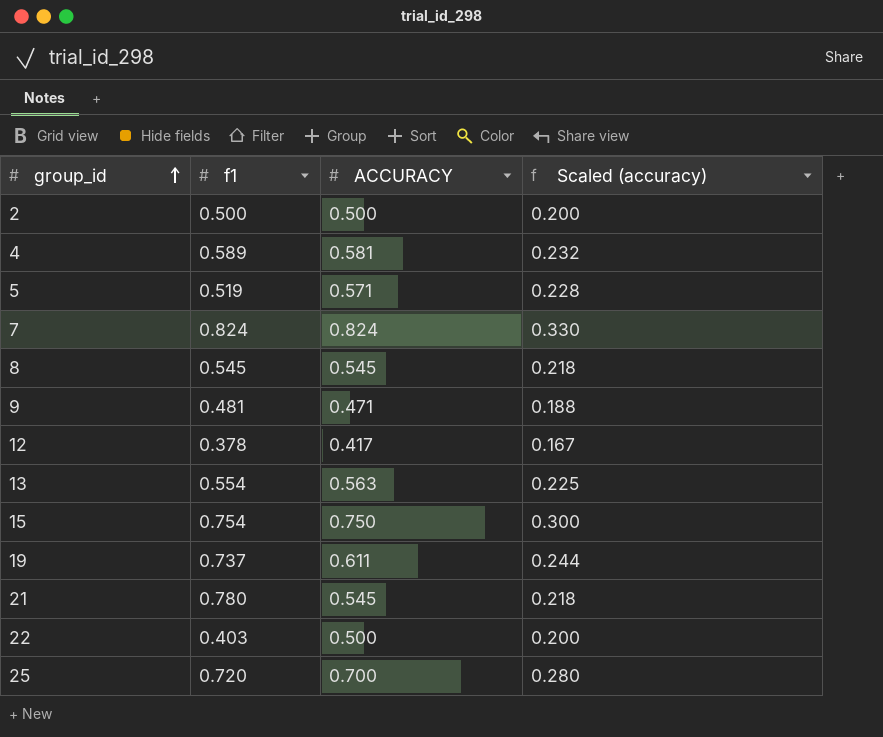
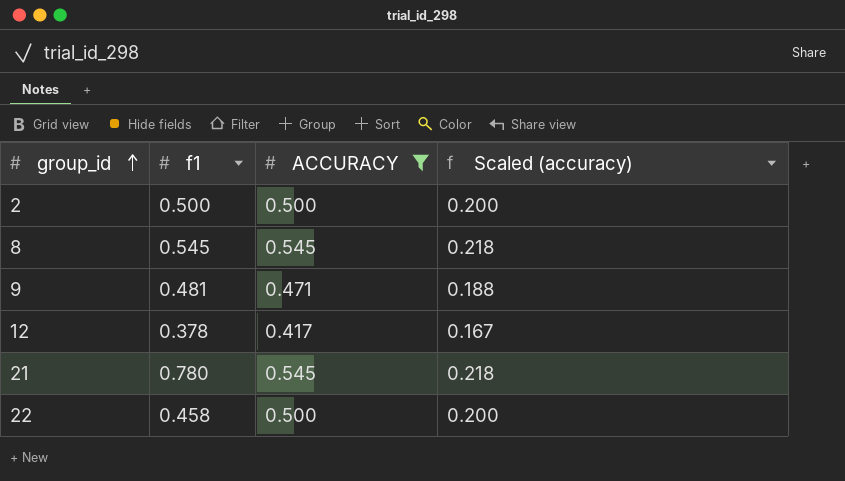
filter: none -> ACCURACY <= 0.545
22 | f1: 0.403 -> 0.458

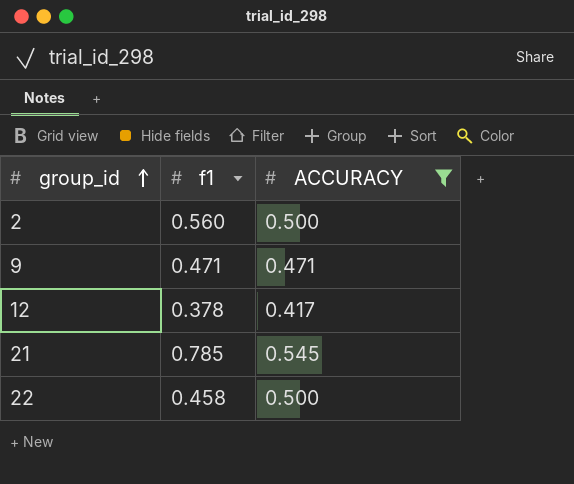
column Scaled (accuracy) | formula: [ACCURACY] * 0.4 -> none
row 8: 0.545 | 0.545 | 0.218 -> none
2 | f1: 0.500 -> 0.560
9 | f1: 0.481 -> 0.471
21 | f1: 0.780 -> 0.785

